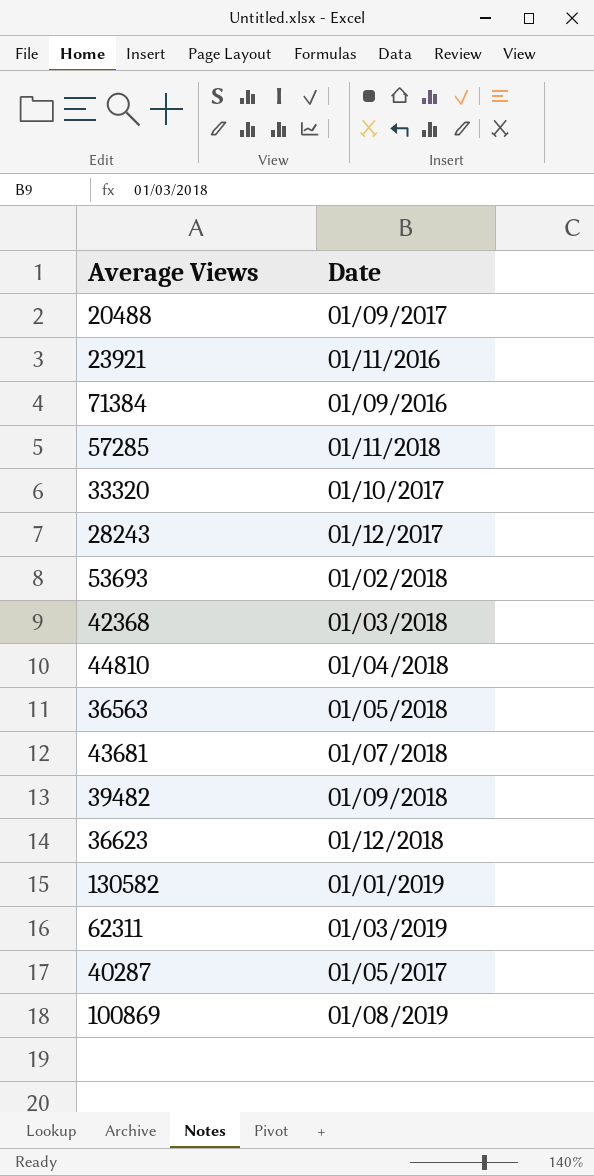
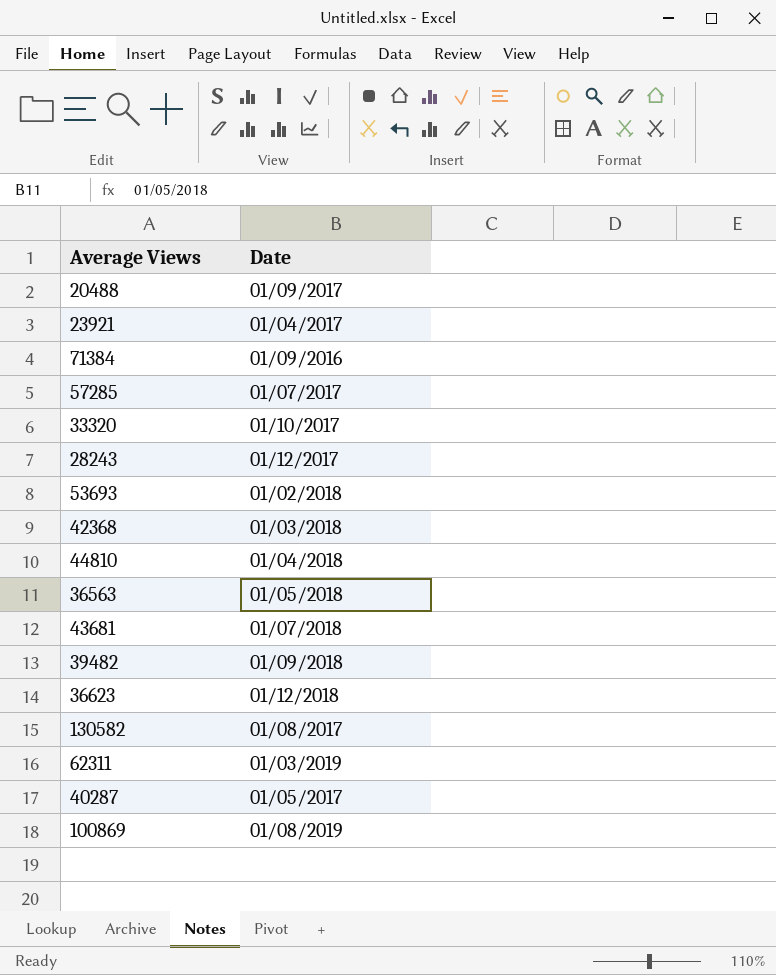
23921 | Date: 01/11/2016 -> 01/04/2017
57285 | Date: 01/11/2018 -> 01/07/2017
130582 | Date: 01/01/2019 -> 01/08/2017

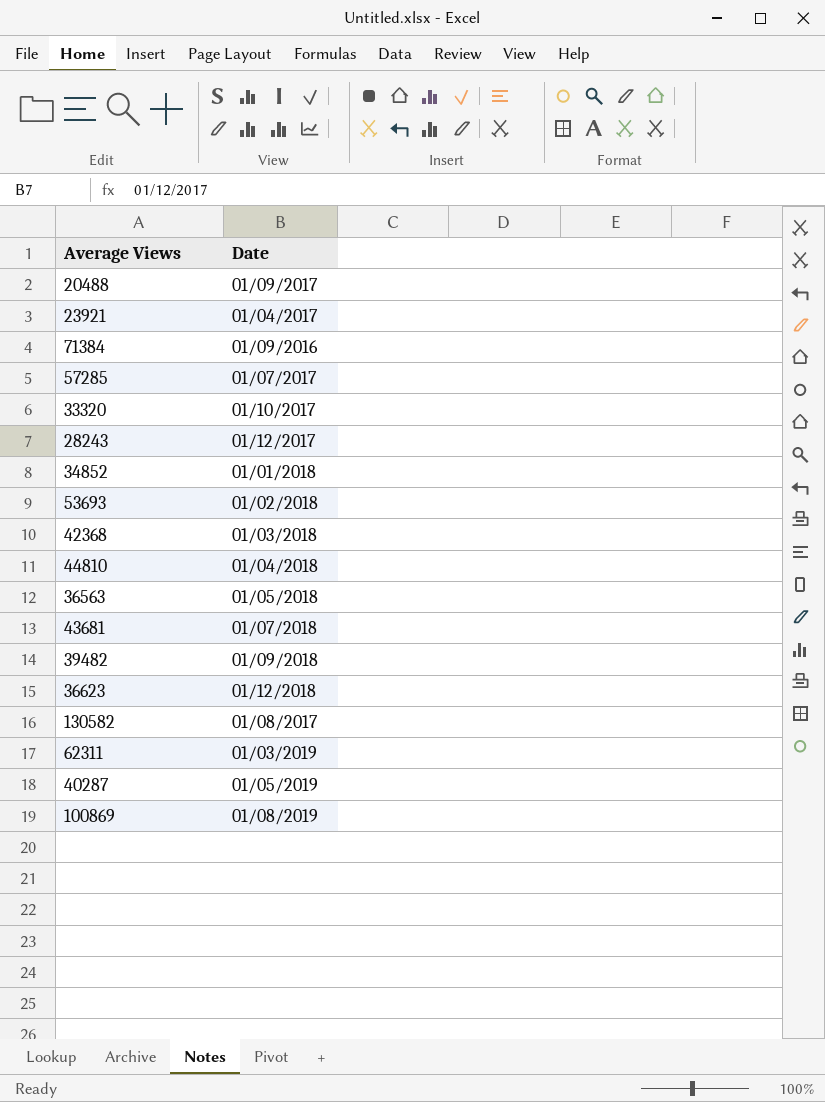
row 34852: none -> 01/01/2018
40287 | Date: 01/05/2017 -> 01/05/2019

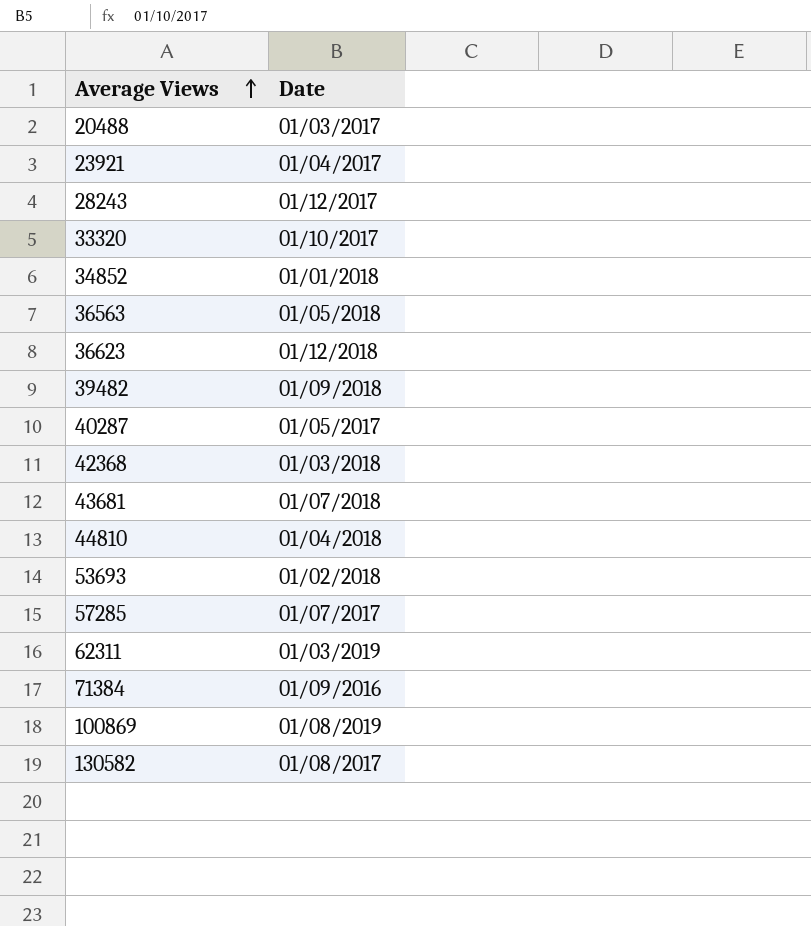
row order: none -> Average Views ascending
20488 | Date: 01/09/2017 -> 01/03/2017
40287 | Date: 01/05/2019 -> 01/05/2017

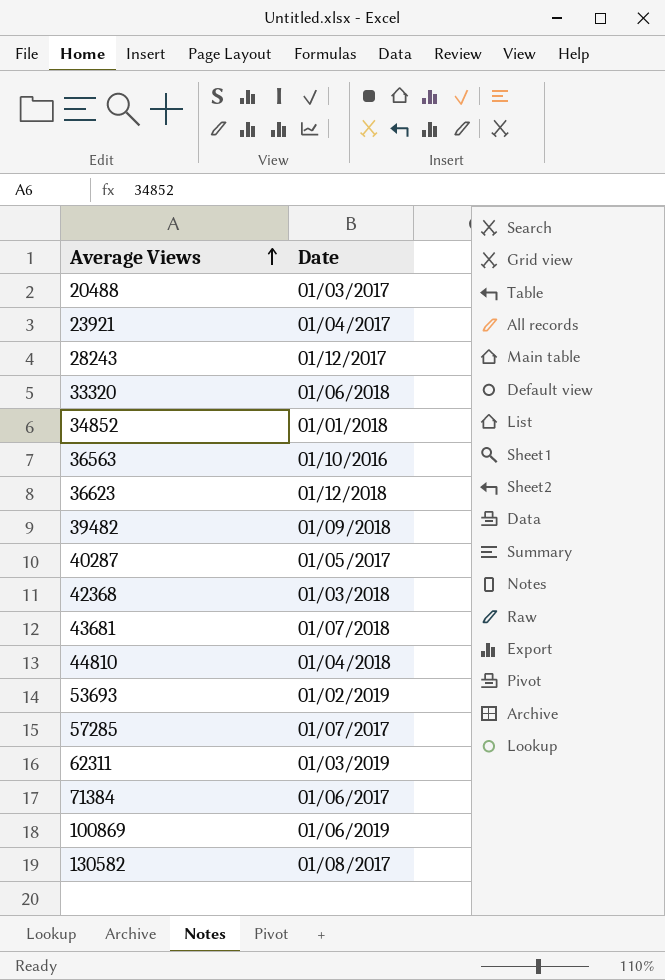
33320 | Date: 01/10/2017 -> 01/06/2018
36563 | Date: 01/05/2018 -> 01/10/2016
53693 | Date: 01/02/2018 -> 01/02/2019
71384 | Date: 01/09/2016 -> 01/06/2017
100869 | Date: 01/08/2019 -> 01/06/2019

